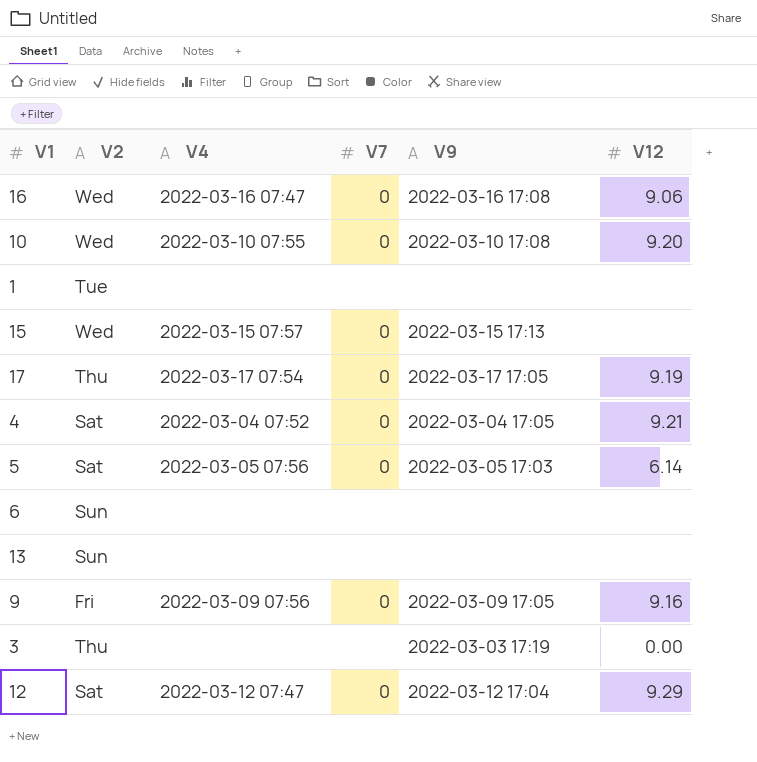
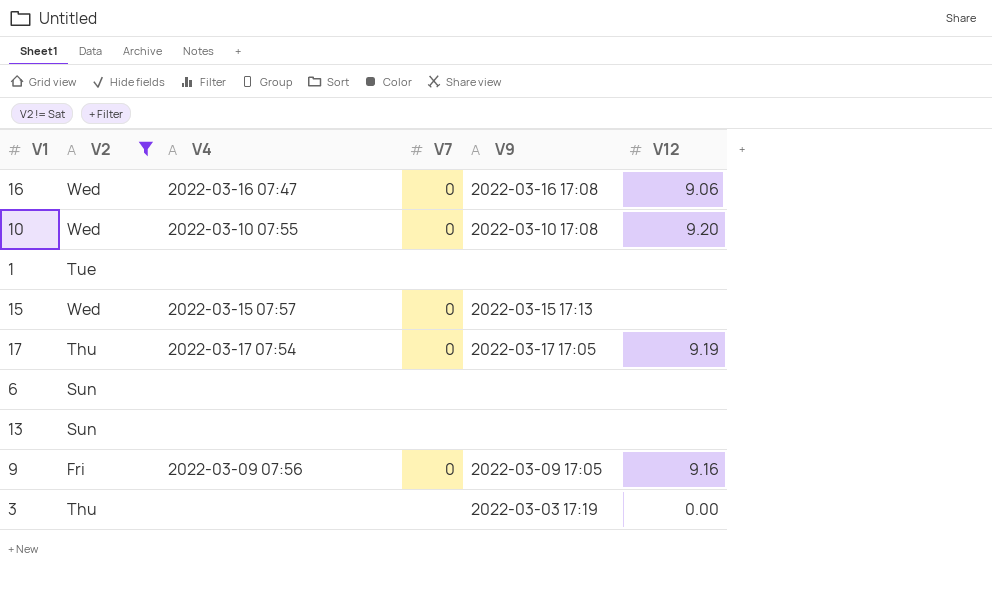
filter: none -> V2 != Sat

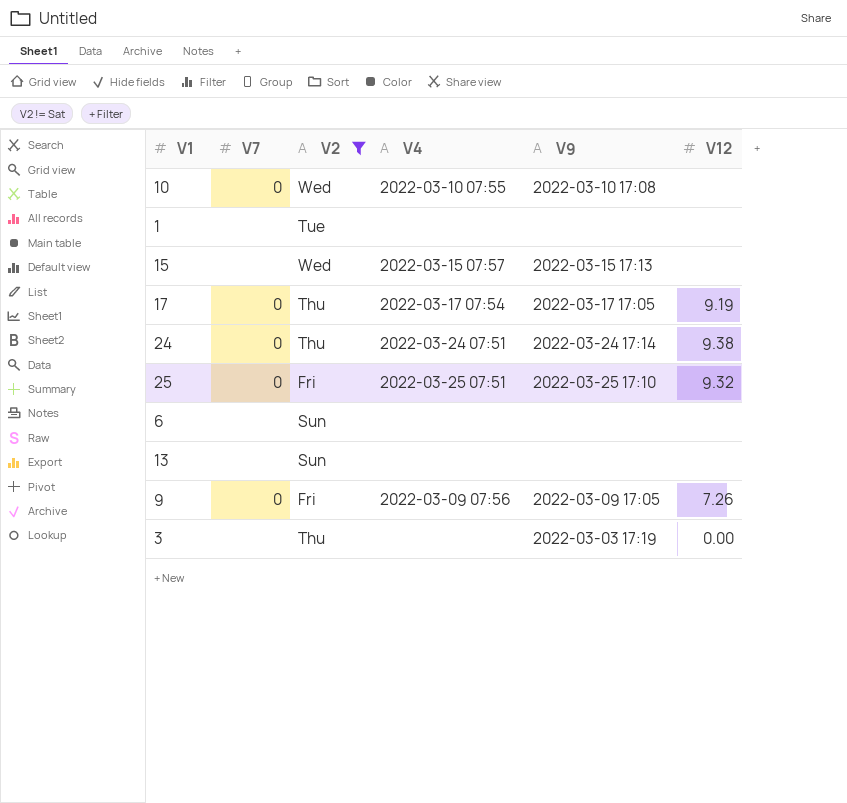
column V7 | position: 4 -> 2
row 16: Wed | 2022-03-16 07:47 | 0 | 2022-03-16 17:08 | 9.06 -> none
10 | V12: 9.20 -> none
15 | V7: 0 -> none
row 24: none -> 0 | Thu | 2022-03-24 07:51 | 2022-03-24 17:14 | 9.38
row 25: none -> 0 | Fri | 2022-03-25 07:51 | 2022-03-25 17:10 | 9.32
9 | V12: 9.16 -> 7.26

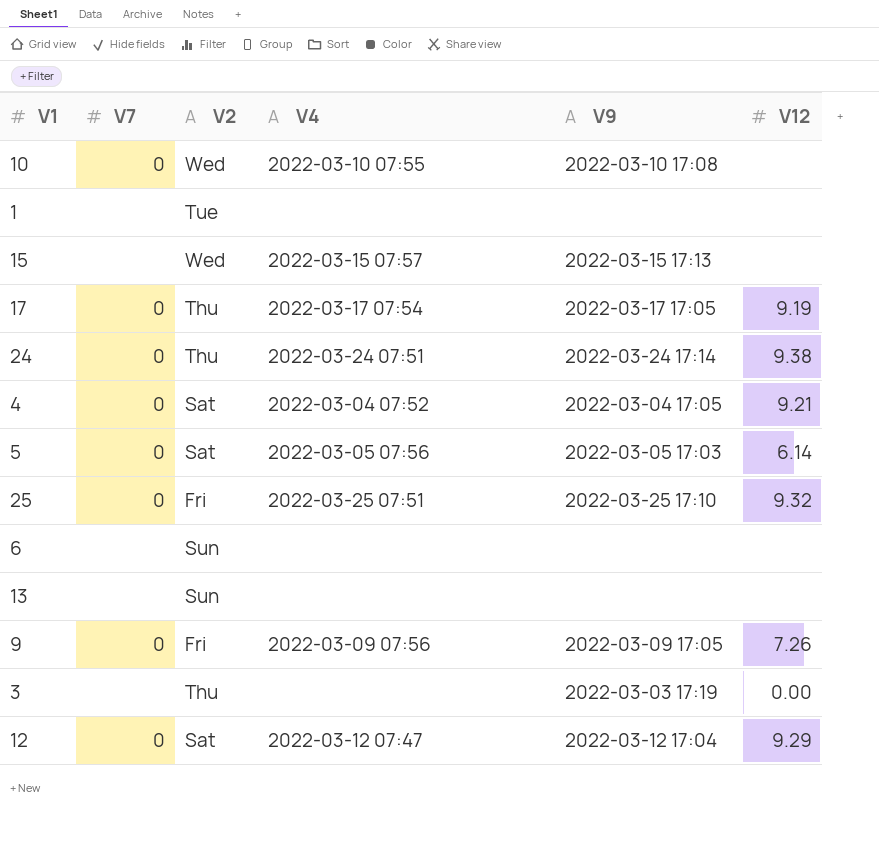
filter: V2 != Sat -> none

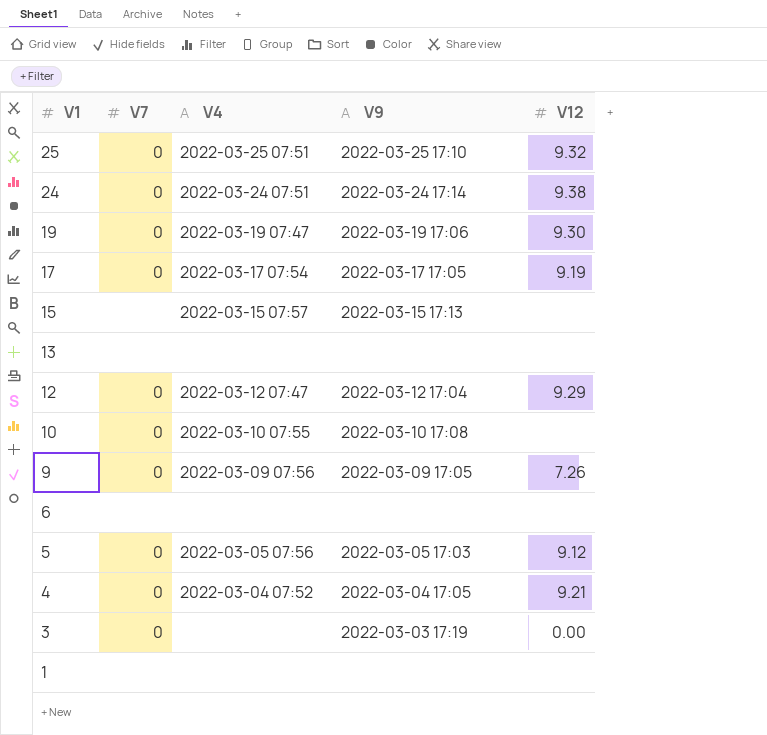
row order: none -> V1 descending
column V2 | position: 3 -> none
row 19: none -> 0 | 2022-03-19 07:47 | 2022-03-19 17:06 | 9.30
5 | V12: 6.14 -> 9.12
3 | V7: none -> 0

